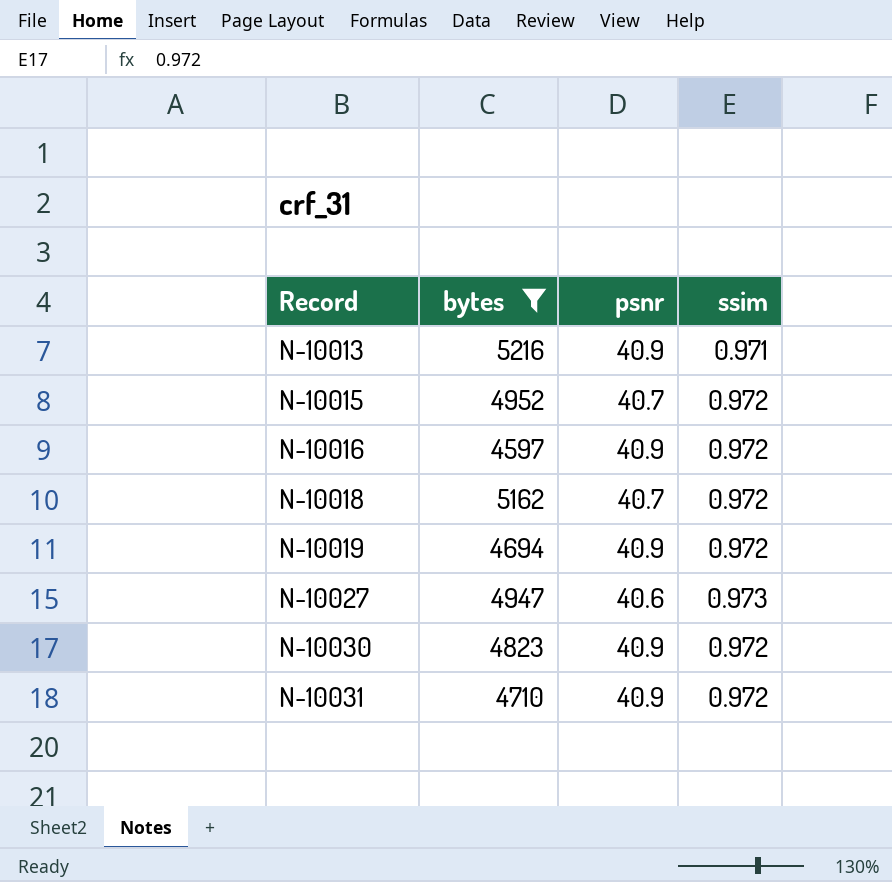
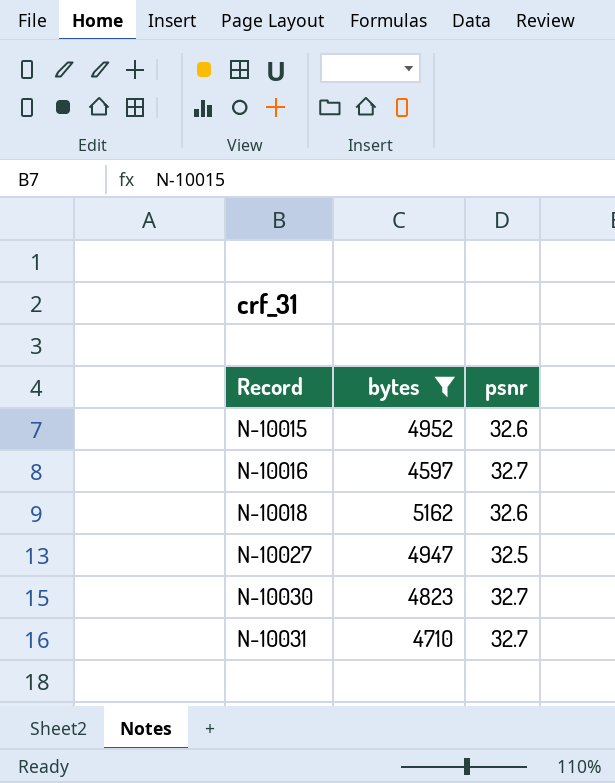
column ssim | position: 4 -> none
row N-10013: 5216 | 40.9 | 0.971 -> none
row N-10019: 4694 | 40.9 | 0.972 -> none
N-10015 | psnr: 40.7 -> 32.6
N-10016 | psnr: 40.9 -> 32.7
N-10018 | psnr: 40.7 -> 32.6
N-10027 | psnr: 40.6 -> 32.5
N-10030 | psnr: 40.9 -> 32.7
N-10031 | psnr: 40.9 -> 32.7

